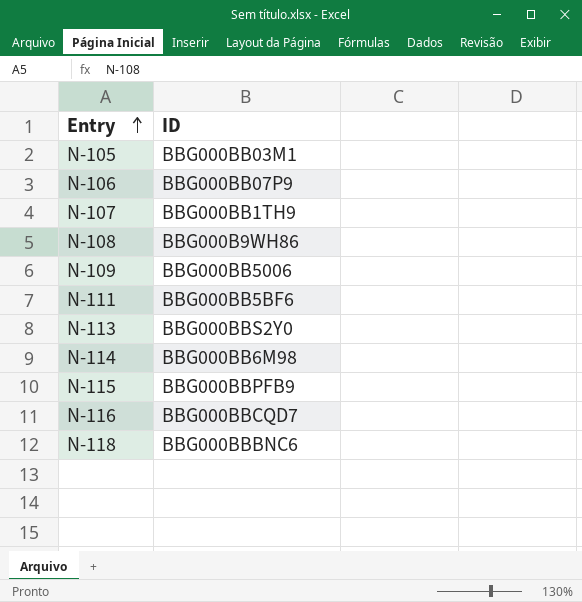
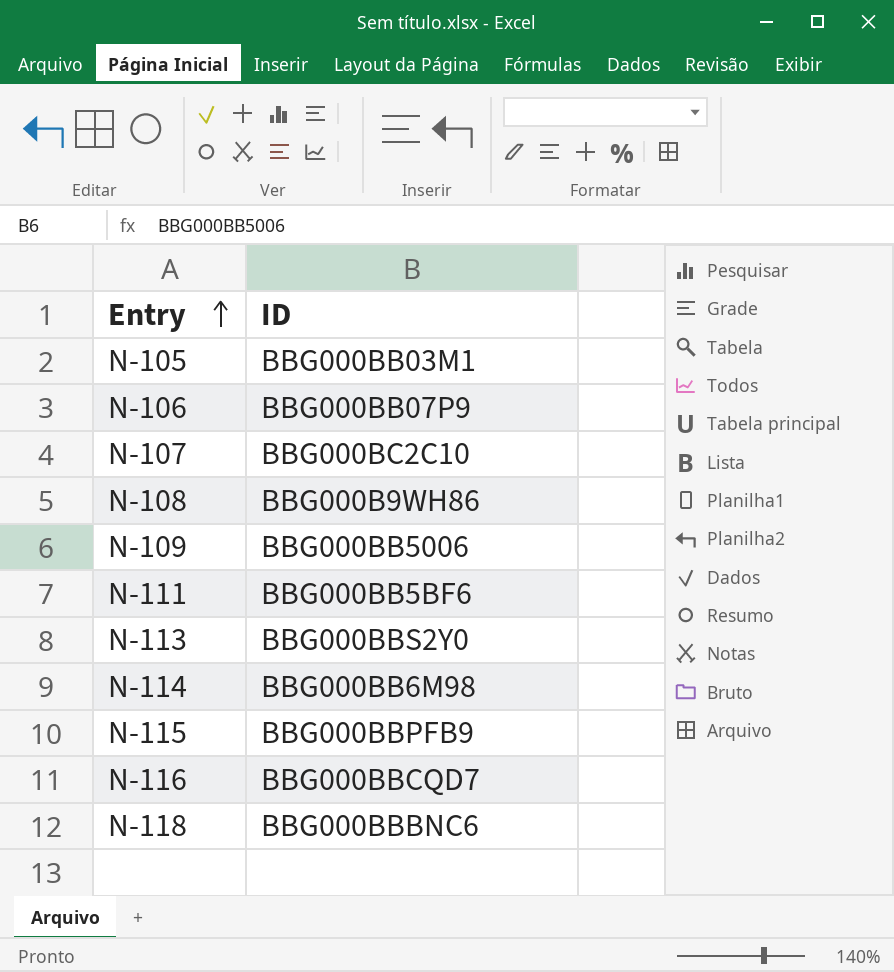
N-107 | ID: BBG000BB1TH9 -> BBG000BC2C10

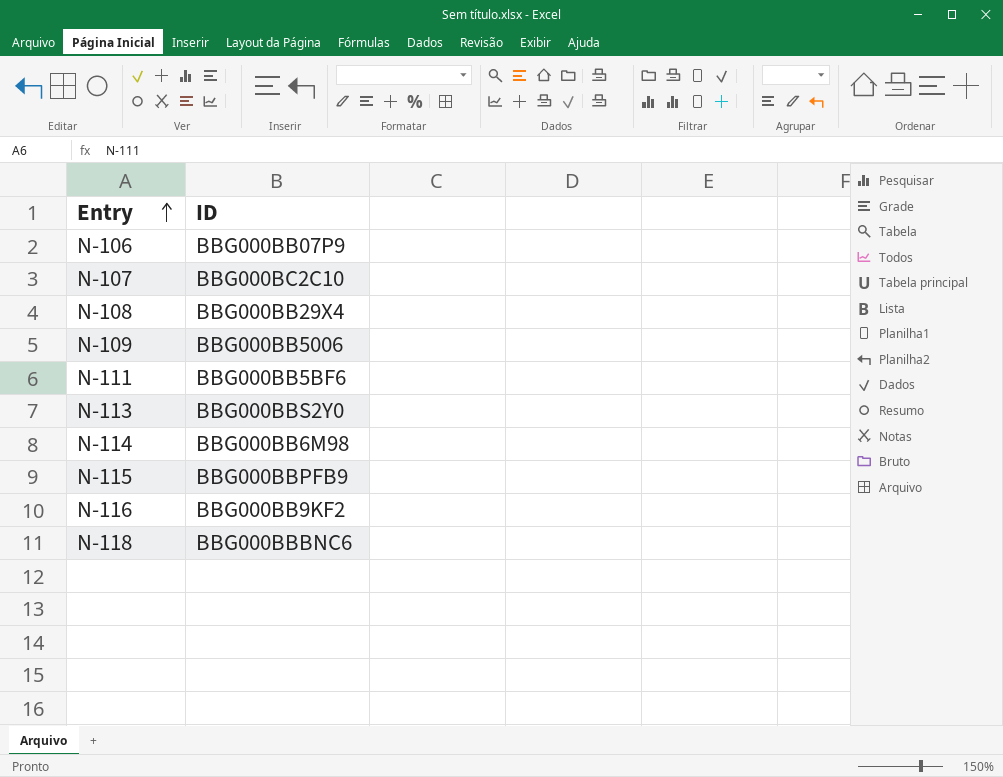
row N-105: BBG000BB03M1 -> none
N-108 | ID: BBG000B9WH86 -> BBG000BB29X4
N-116 | ID: BBG000BBCQD7 -> BBG000BB9KF2

